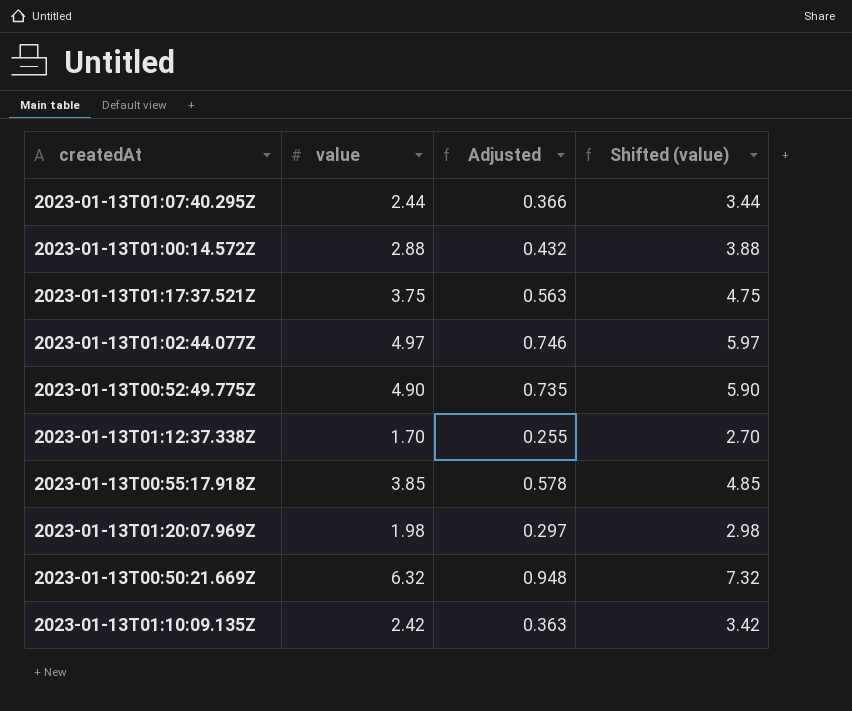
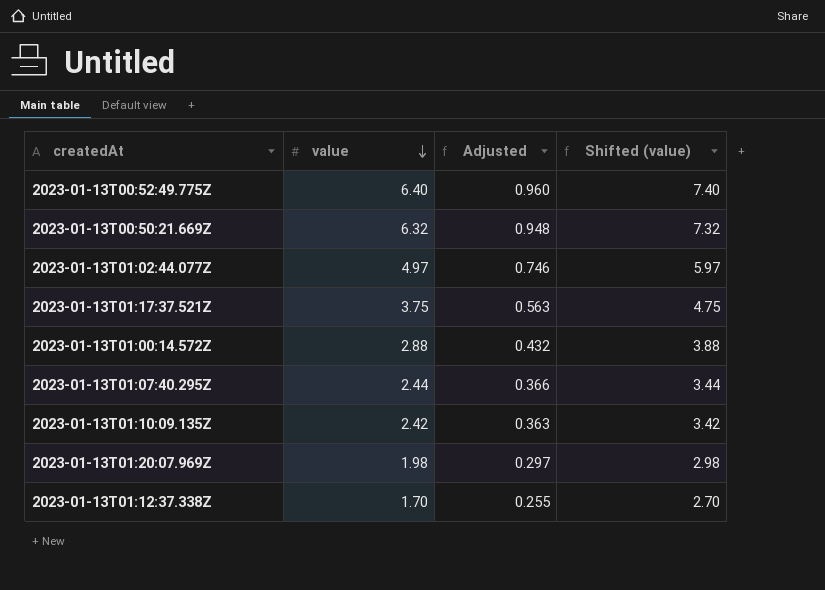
row order: none -> value descending
row 2023-01-13T00:55:17.918Z: 3.85 | 0.578 | 4.85 -> none
2023-01-13T00:52:49.775Z | value: 4.90 -> 6.40
2023-01-13T00:52:49.775Z | Adjusted: 0.735 -> 0.960
2023-01-13T00:52:49.775Z | Shifted (value): 5.90 -> 7.40

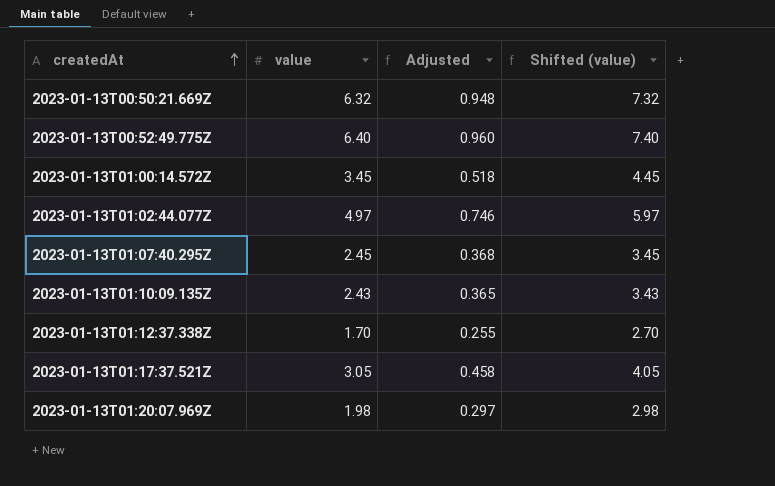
row order: value descending -> createdAt ascending
2023-01-13T01:00:14.572Z | value: 2.88 -> 3.45
2023-01-13T01:00:14.572Z | Adjusted: 0.432 -> 0.518
2023-01-13T01:00:14.572Z | Shifted (value): 3.88 -> 4.45
2023-01-13T01:07:40.295Z | value: 2.44 -> 2.45
2023-01-13T01:07:40.295Z | Adjusted: 0.366 -> 0.368
2023-01-13T01:07:40.295Z | Shifted (value): 3.44 -> 3.45
2023-01-13T01:10:09.135Z | value: 2.42 -> 2.43
2023-01-13T01:10:09.135Z | Adjusted: 0.363 -> 0.365
2023-01-13T01:10:09.135Z | Shifted (value): 3.42 -> 3.43
2023-01-13T01:17:37.521Z | value: 3.75 -> 3.05
2023-01-13T01:17:37.521Z | Adjusted: 0.563 -> 0.458
2023-01-13T01:17:37.521Z | Shifted (value): 4.75 -> 4.05

